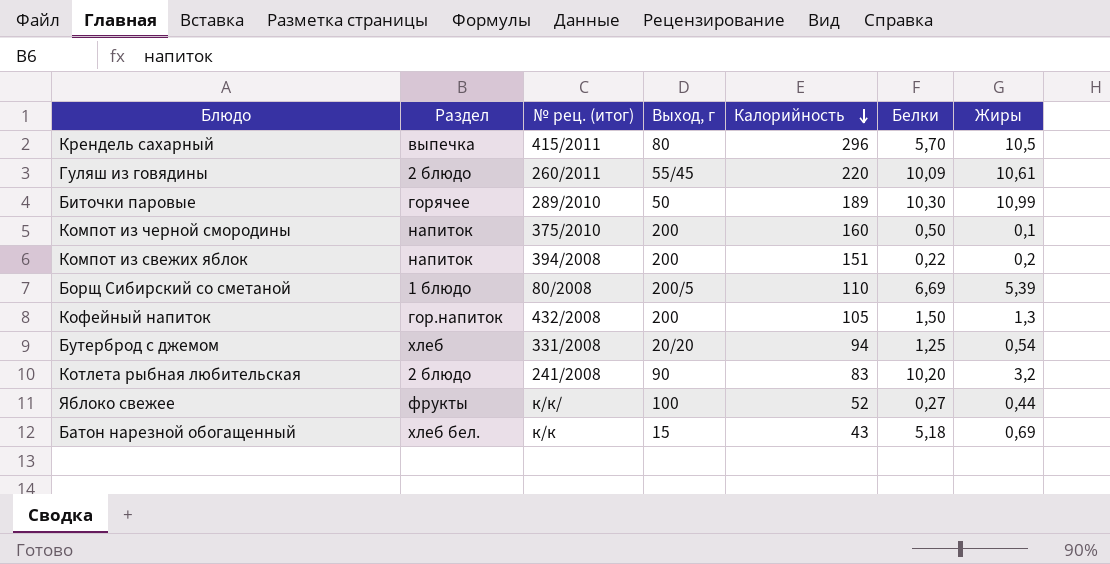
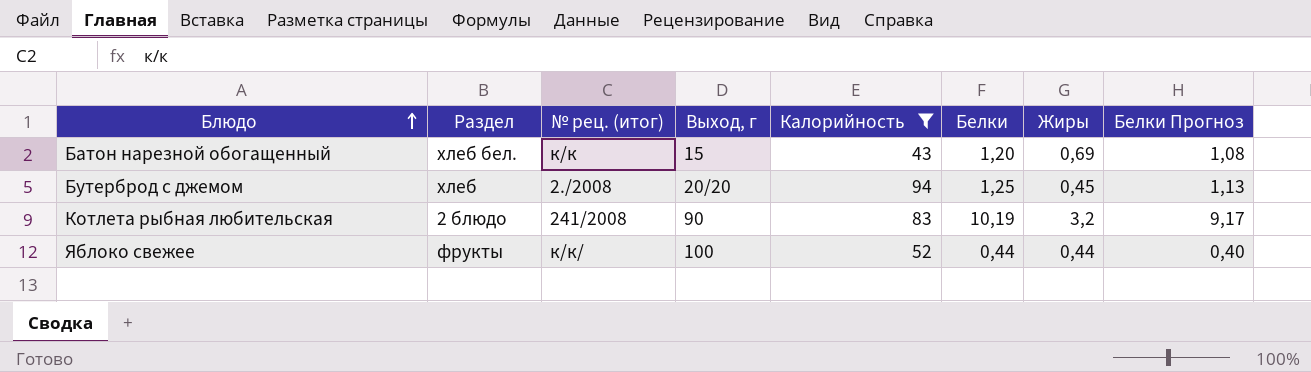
filter: none -> Калорийность <= 94
row order: Калорийность descending -> Блюдо ascending
column Белки Прогноз | formula: none -> [Белки] * 0,9
Батон нарезной обогащенный | Белки: 5,18 -> 1,20
Бутерброд с джемом | № рец. (итог): 331/2008 -> 2./2008
Бутерброд с джемом | Жиры: 0,54 -> 0,45
Котлета рыбная любительская | Белки: 10,20 -> 10,19
Яблоко свежее | Белки: 0,27 -> 0,44

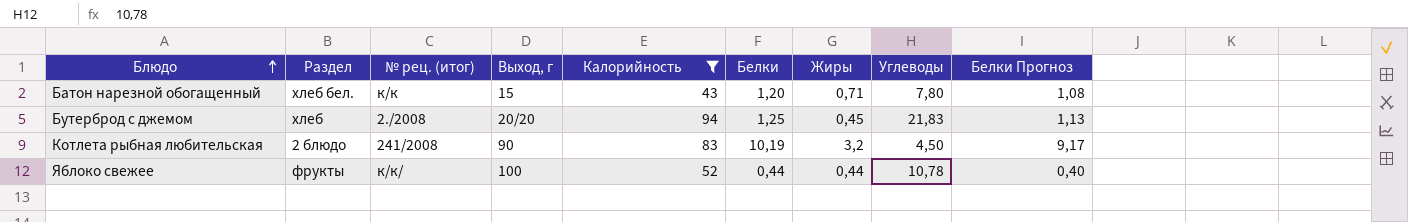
column Углеводы | position: none -> 8
Батон нарезной обогащенный | Жиры: 0,69 -> 0,71

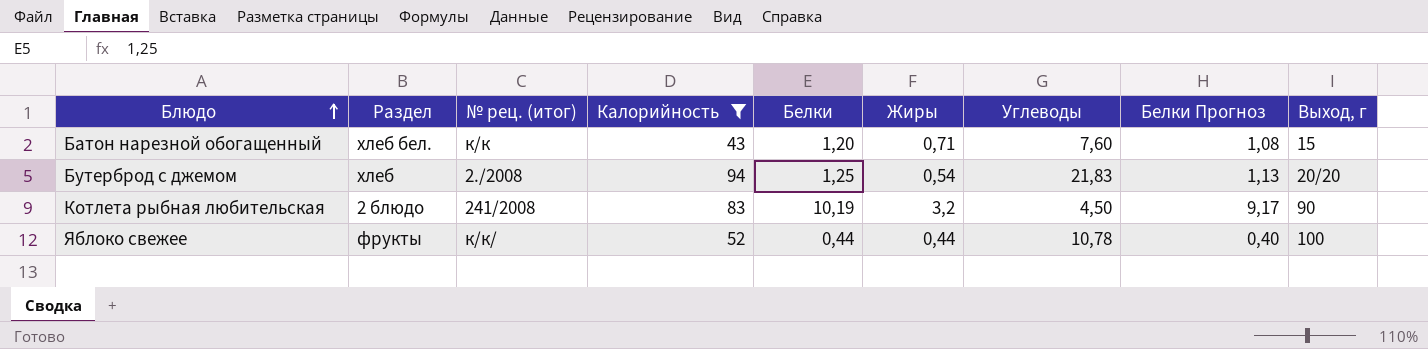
column Выход, г | position: 4 -> 9
Батон нарезной обогащенный | Углеводы: 7,80 -> 7,60
Бутерброд с джемом | Жиры: 0,45 -> 0,54

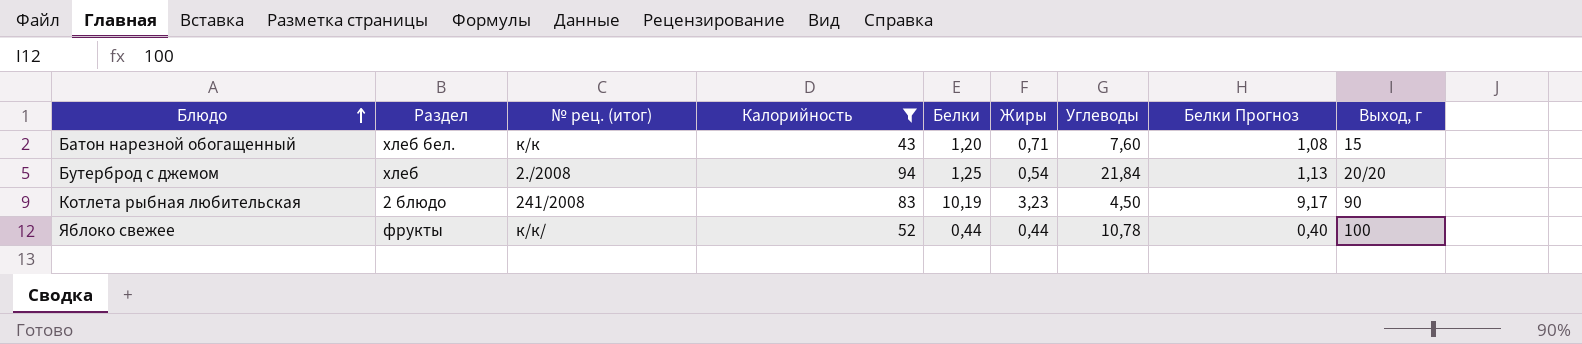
Бутерброд с джемом | Углеводы: 21,83 -> 21,84
Котлета рыбная любительская | Жиры: 3,2 -> 3,23

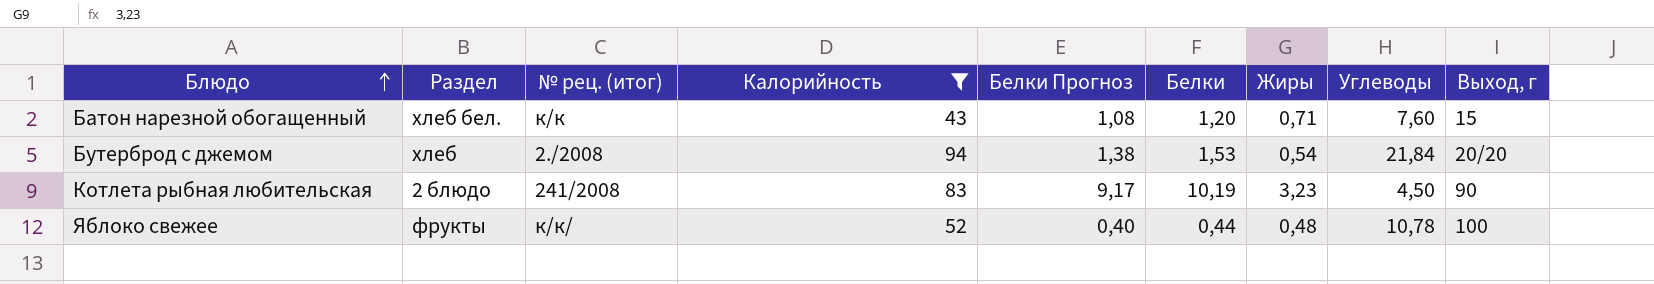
column Белки Прогноз | position: 8 -> 5
Бутерброд с джемом | Белки Прогноз: 1,13 -> 1,38
Бутерброд с джемом | Белки: 1,25 -> 1,53
Яблоко свежее | Жиры: 0,44 -> 0,48

